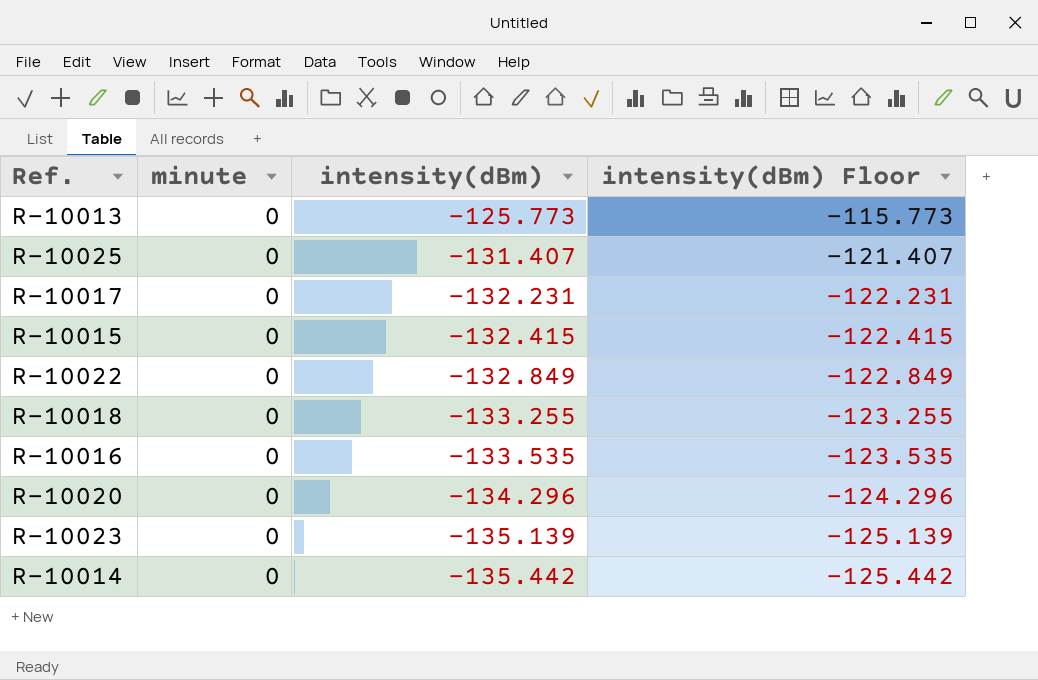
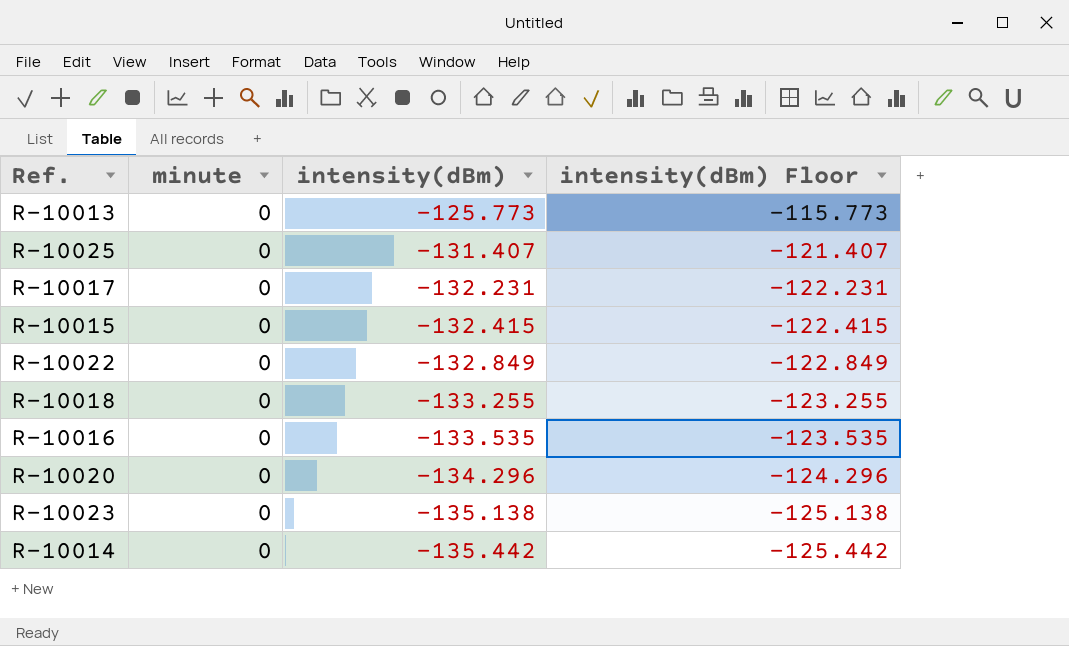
R-10023 | intensity(dBm): -135.139 -> -135.138
R-10023 | intensity(dBm) Floor: -125.139 -> -125.138

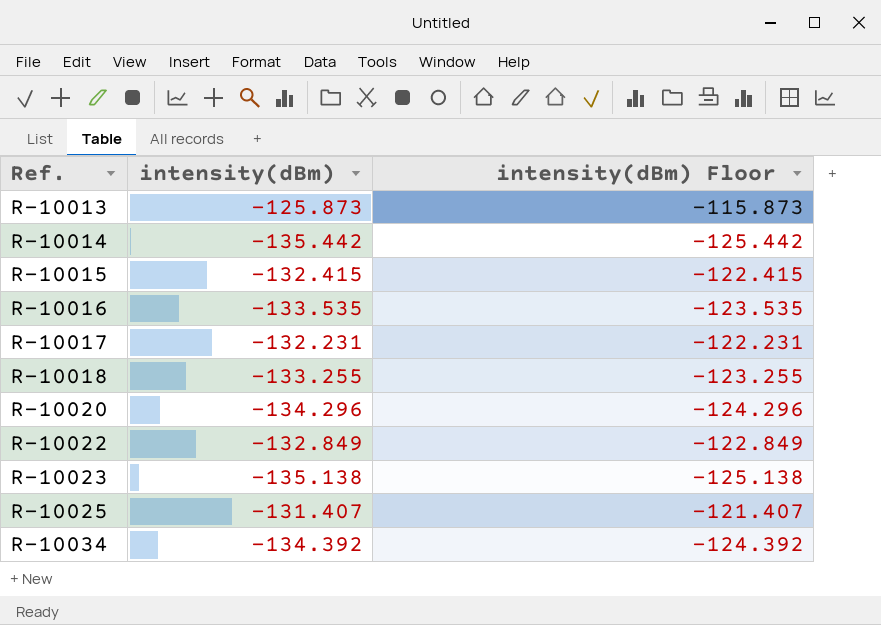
row order: intensity(dBm) descending -> Ref. ascending
column minute | position: 2 -> none
R-10013 | intensity(dBm): -125.773 -> -125.873
R-10013 | intensity(dBm) Floor: -115.773 -> -115.873
row R-10034: none -> -134.392 | -124.392

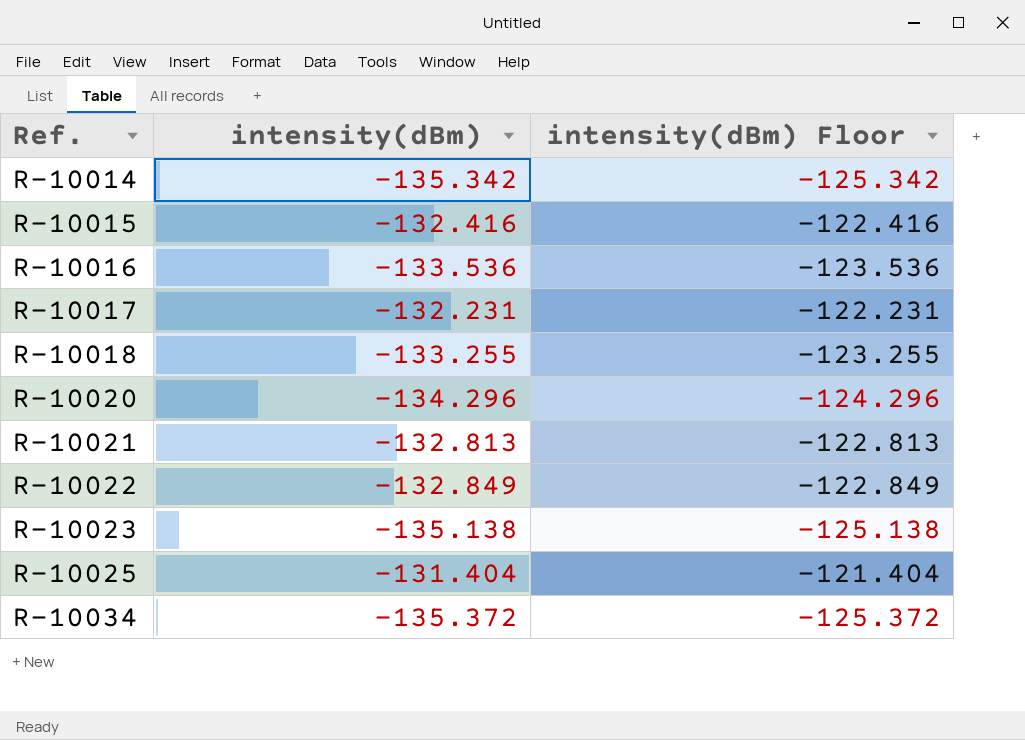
row R-10013: -125.873 | -115.873 -> none
R-10014 | intensity(dBm): -135.442 -> -135.342
R-10014 | intensity(dBm) Floor: -125.442 -> -125.342
R-10015 | intensity(dBm): -132.415 -> -132.416
R-10015 | intensity(dBm) Floor: -122.415 -> -122.416
R-10016 | intensity(dBm): -133.535 -> -133.536
R-10016 | intensity(dBm) Floor: -123.535 -> -123.536
row R-10021: none -> -132.813 | -122.813
R-10025 | intensity(dBm): -131.407 -> -131.404
R-10025 | intensity(dBm) Floor: -121.407 -> -121.404
R-10034 | intensity(dBm): -134.392 -> -135.372
R-10034 | intensity(dBm) Floor: -124.392 -> -125.372

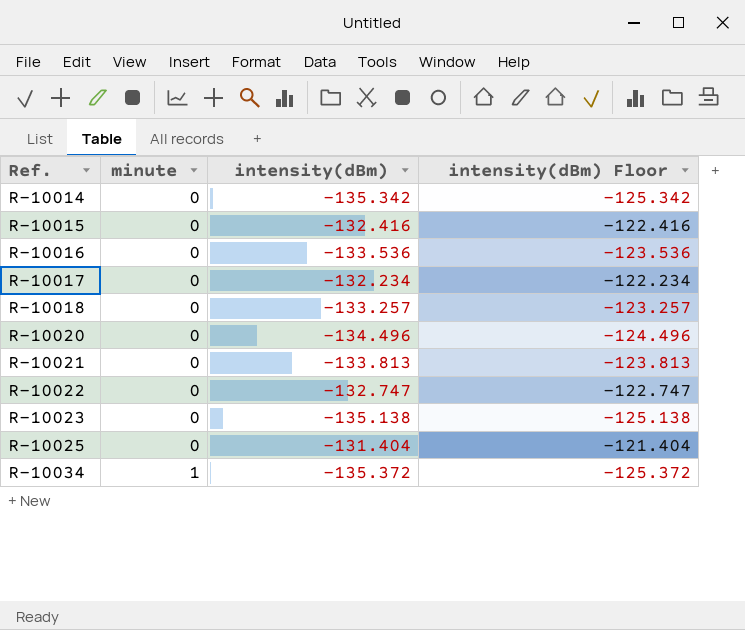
column minute | position: none -> 2
R-10017 | intensity(dBm): -132.231 -> -132.234
R-10017 | intensity(dBm) Floor: -122.231 -> -122.234
R-10018 | intensity(dBm): -133.255 -> -133.257
R-10018 | intensity(dBm) Floor: -123.255 -> -123.257
R-10020 | intensity(dBm): -134.296 -> -134.496
R-10020 | intensity(dBm) Floor: -124.296 -> -124.496
R-10021 | intensity(dBm): -132.813 -> -133.813
R-10021 | intensity(dBm) Floor: -122.813 -> -123.813
R-10022 | intensity(dBm): -132.849 -> -132.747
R-10022 | intensity(dBm) Floor: -122.849 -> -122.747

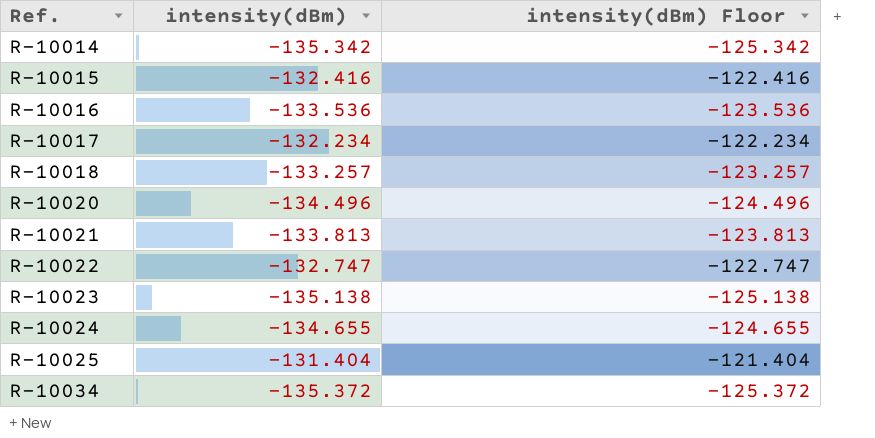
column minute | position: 2 -> none
row R-10024: none -> -134.655 | -124.655

